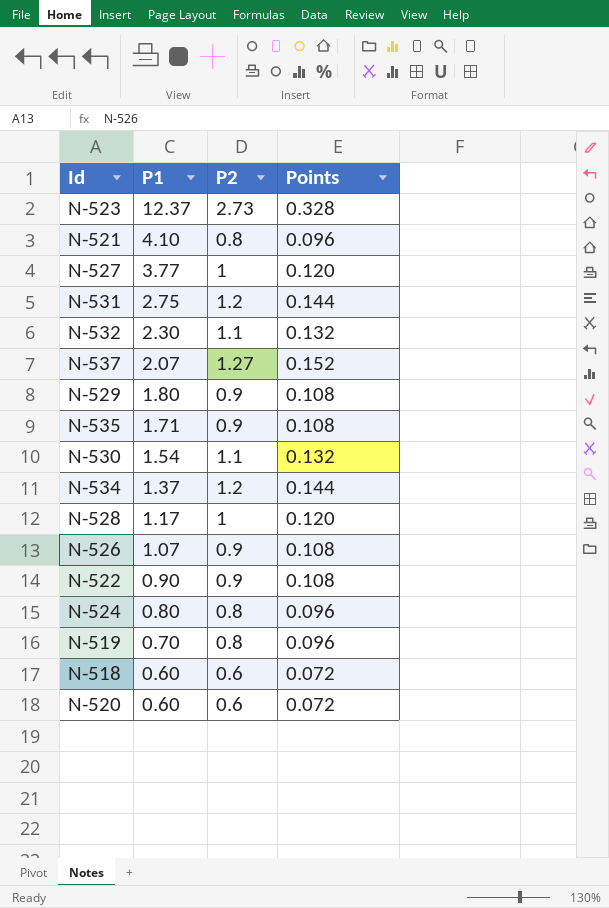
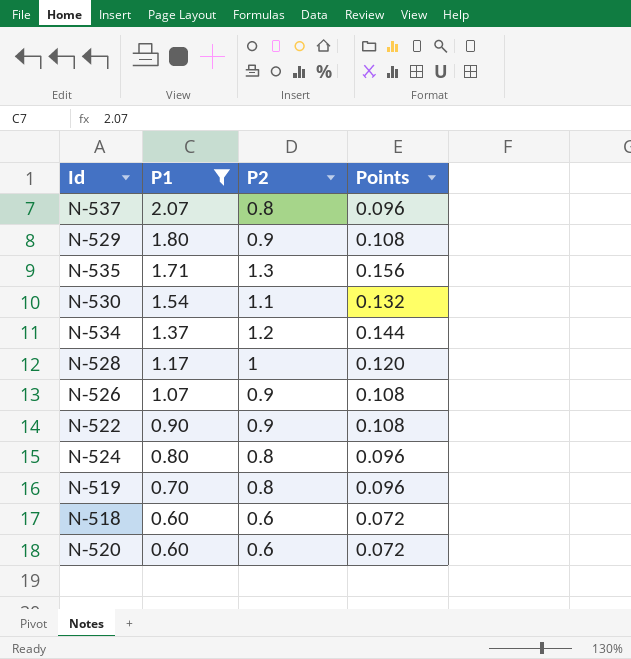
filter: none -> P1 <= 2.07
N-537 | P2: 1.27 -> 0.8
N-537 | Points: 0.152 -> 0.096
N-535 | P2: 0.9 -> 1.3
N-535 | Points: 0.108 -> 0.156

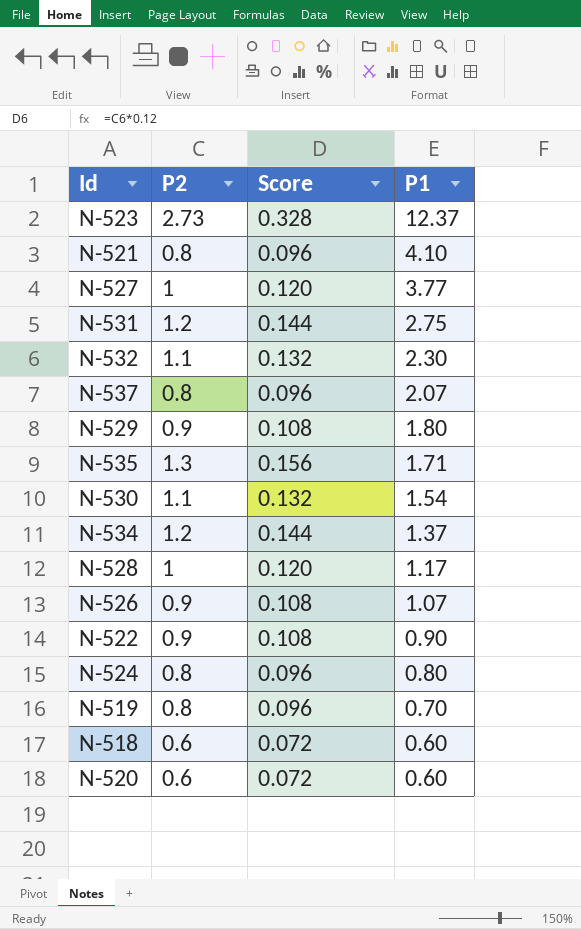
filter: P1 <= 2.07 -> none
column name: Points -> Score
column P1 | position: 2 -> 4

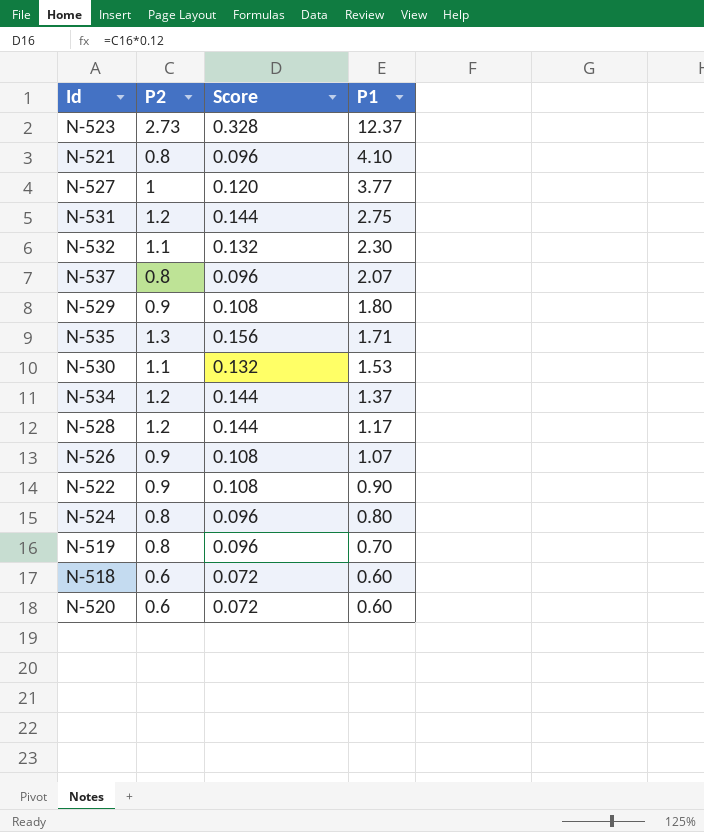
N-530 | P1: 1.54 -> 1.53
N-528 | P2: 1 -> 1.2
N-528 | Score: 0.120 -> 0.144

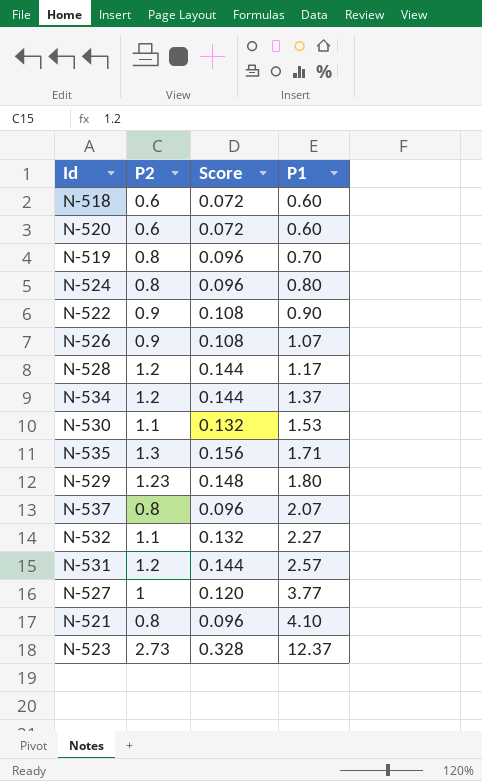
row order: P1 descending -> P1 ascending
N-529 | P2: 0.9 -> 1.23
N-529 | Score: 0.108 -> 0.148
N-532 | P1: 2.30 -> 2.27
N-531 | P1: 2.75 -> 2.57

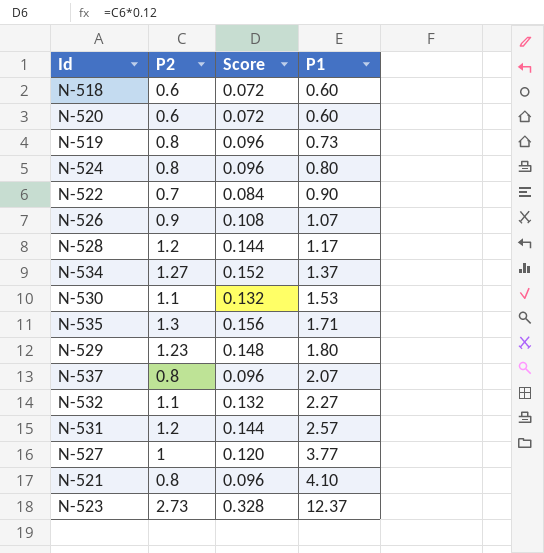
N-519 | P1: 0.70 -> 0.73
N-522 | P2: 0.9 -> 0.7
N-522 | Score: 0.108 -> 0.084
N-534 | P2: 1.2 -> 1.27
N-534 | Score: 0.144 -> 0.152

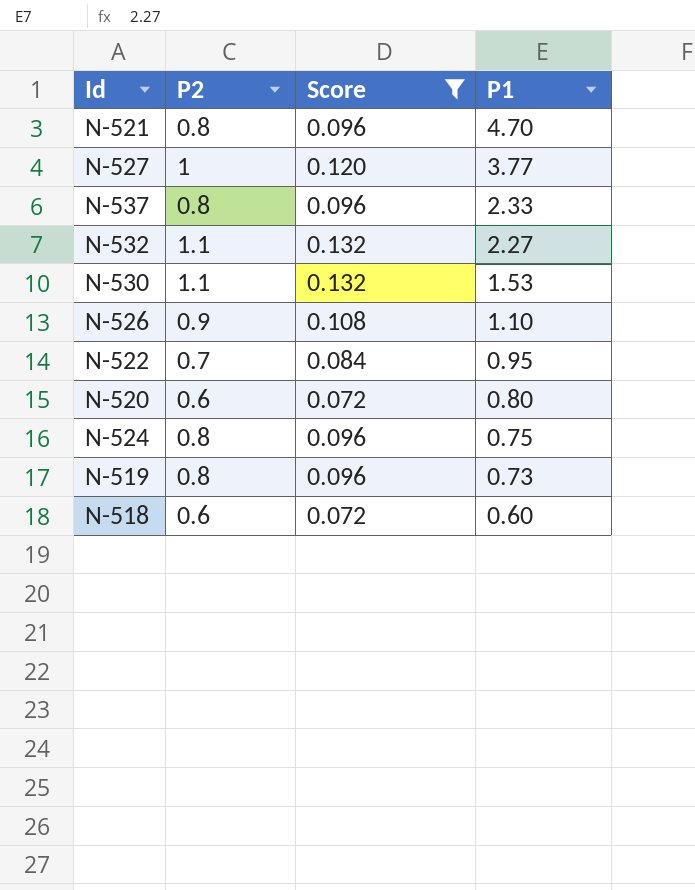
filter: none -> Score <= 0.132
row order: P1 ascending -> P1 descending
N-521 | P1: 4.10 -> 4.70
N-537 | P1: 2.07 -> 2.33
N-526 | P1: 1.07 -> 1.10
N-522 | P1: 0.90 -> 0.95
N-520 | P1: 0.60 -> 0.80
N-524 | P1: 0.80 -> 0.75

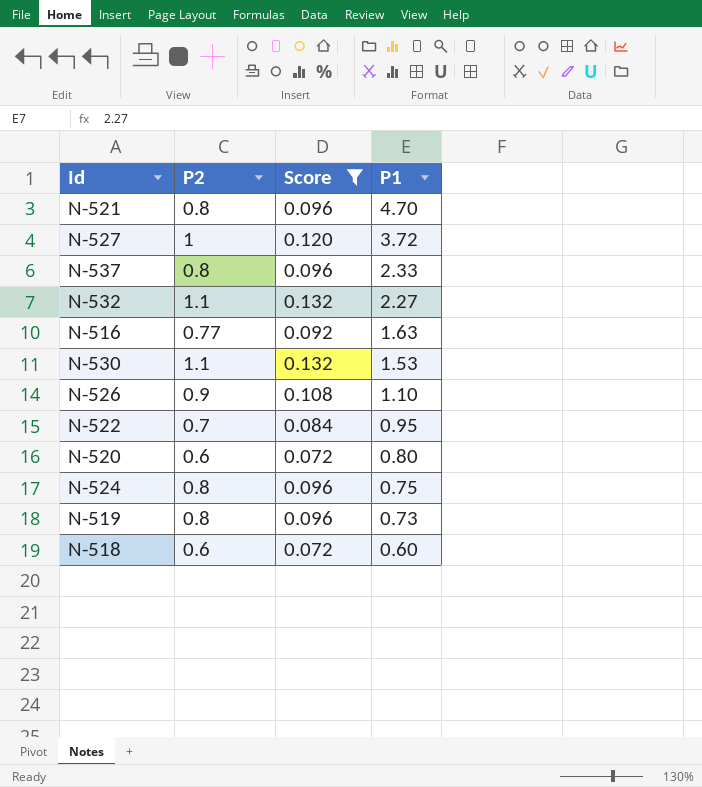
N-527 | P1: 3.77 -> 3.72
row N-516: none -> 0.77 | 0.092 | 1.63

